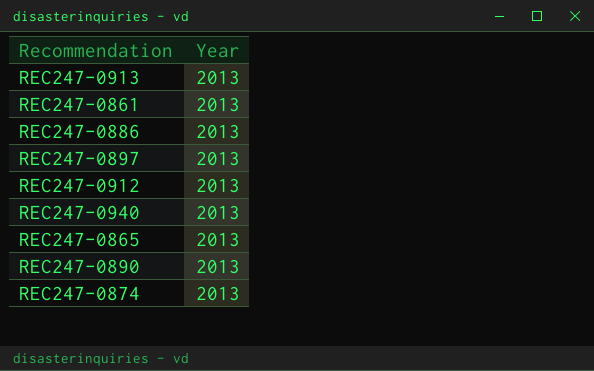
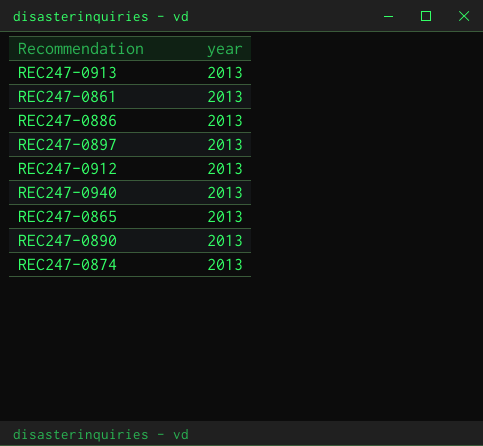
column name: Year -> year

